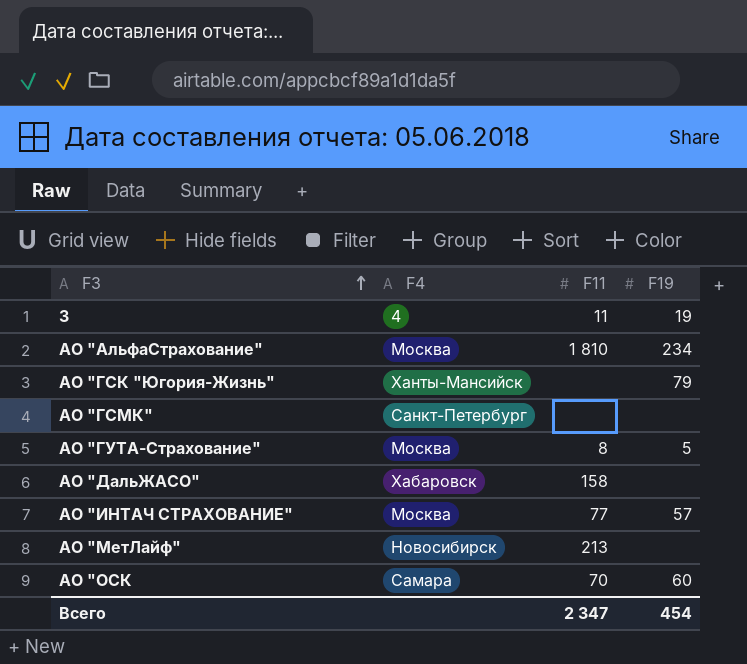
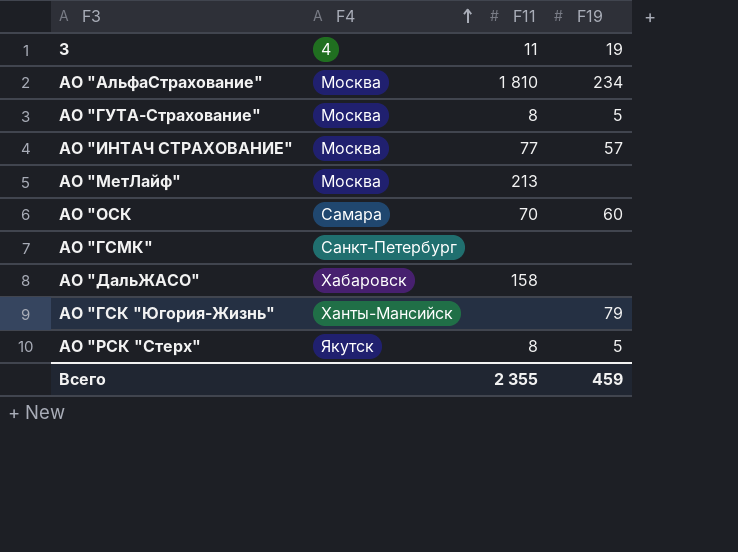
row order: F3 ascending -> F4 ascending
АО "МетЛайф" | F4: Новосибирск -> Москва
row АО "РСК "Стерх": none -> Якутск | 8 | 5
Всего | F11: 2 347 -> 2 355
Всего | F19: 454 -> 459

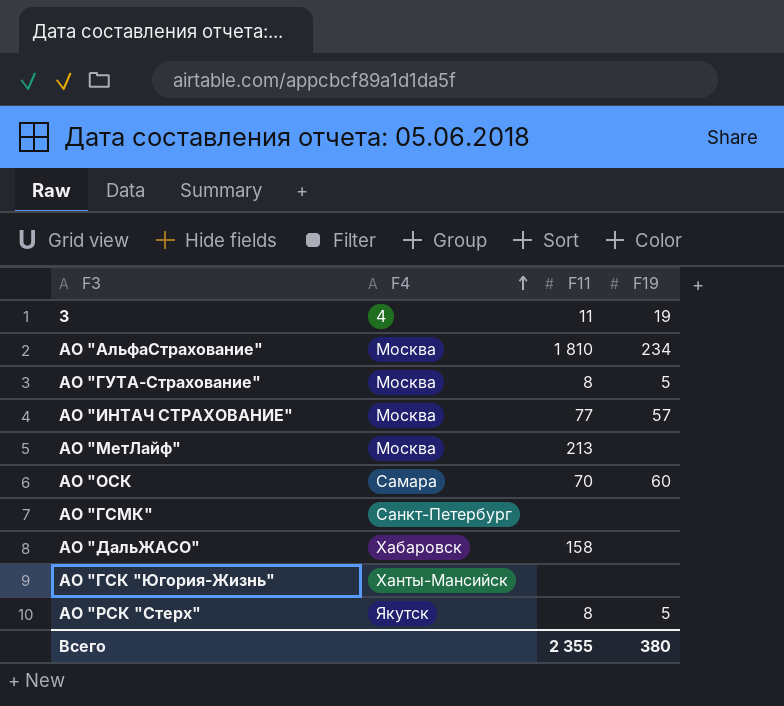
АО "ГСК "Югория-Жизнь" | F19: 79 -> none
Всего | F19: 459 -> 380

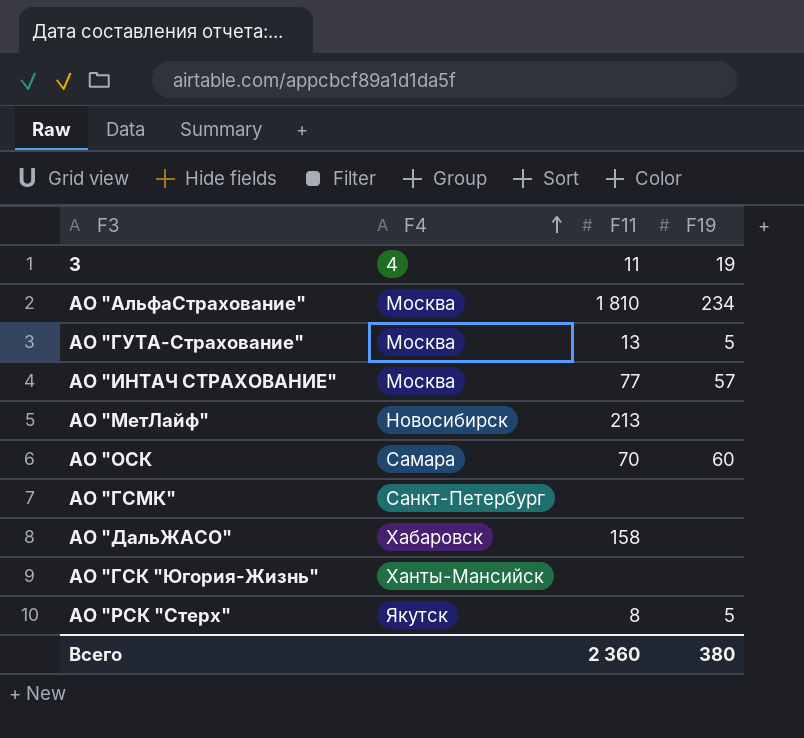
АО "ГУТА-Страхование" | F11: 8 -> 13
АО "МетЛайф" | F4: Москва -> Новосибирск
Всего | F11: 2 355 -> 2 360

